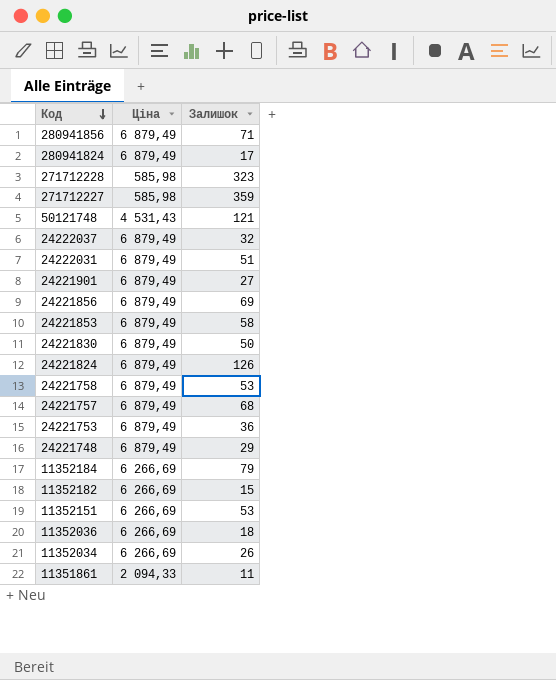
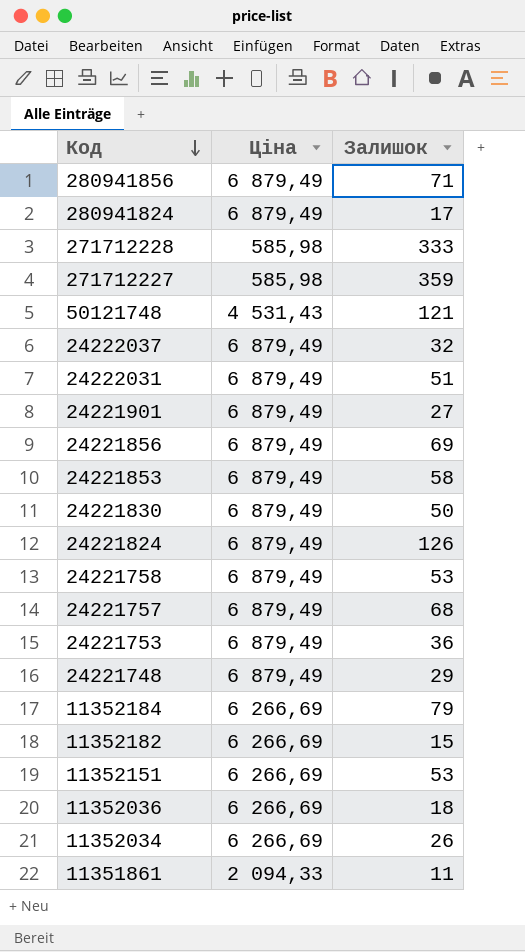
271712228 | Залишок: 323 -> 333

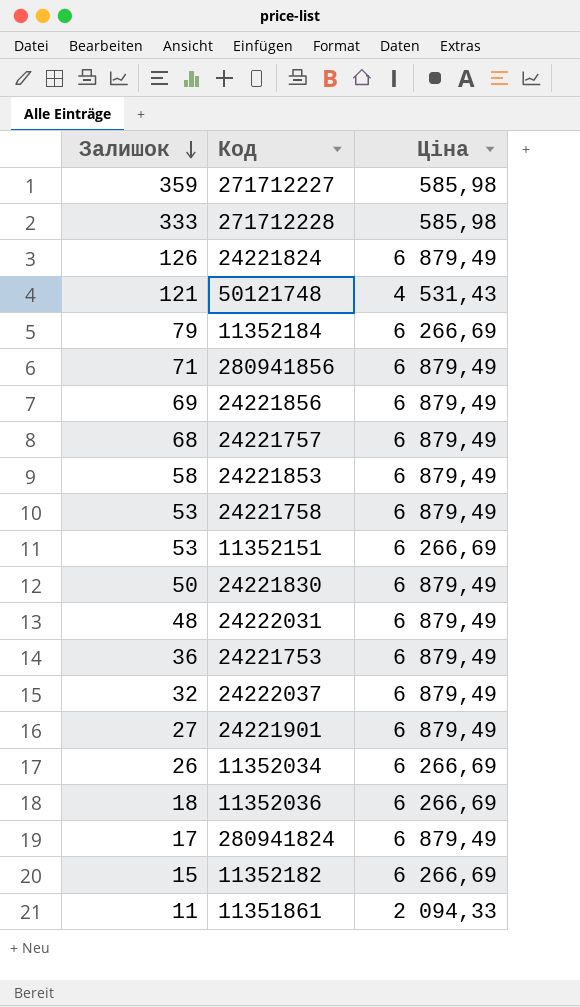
row order: Код descending -> Залишок descending
column Залишок | position: 3 -> 1
row 24221748: 6 879,49 | 29 -> none
24222031 | Залишок: 51 -> 48

